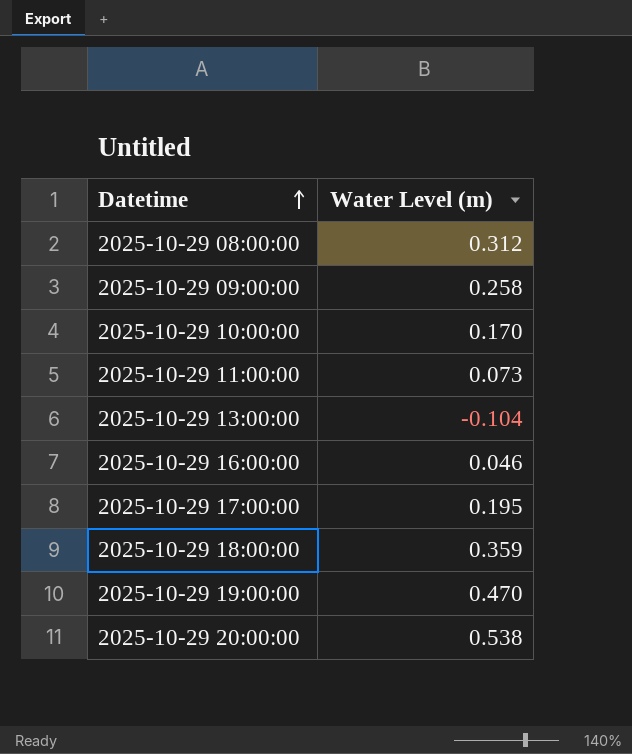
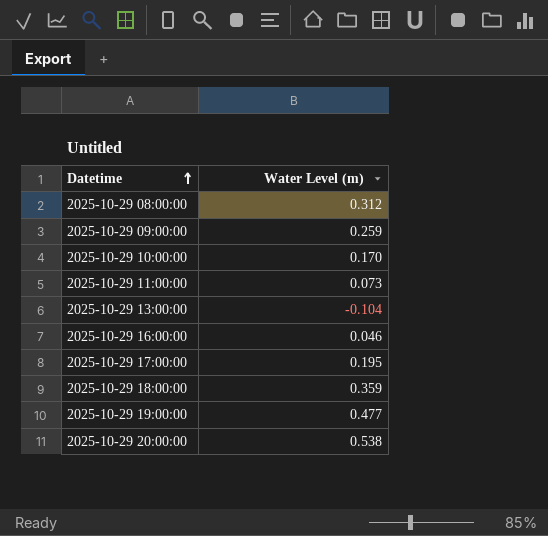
2025-10-29 09:00:00 | Water Level (m): 0.258 -> 0.259
2025-10-29 19:00:00 | Water Level (m): 0.470 -> 0.477

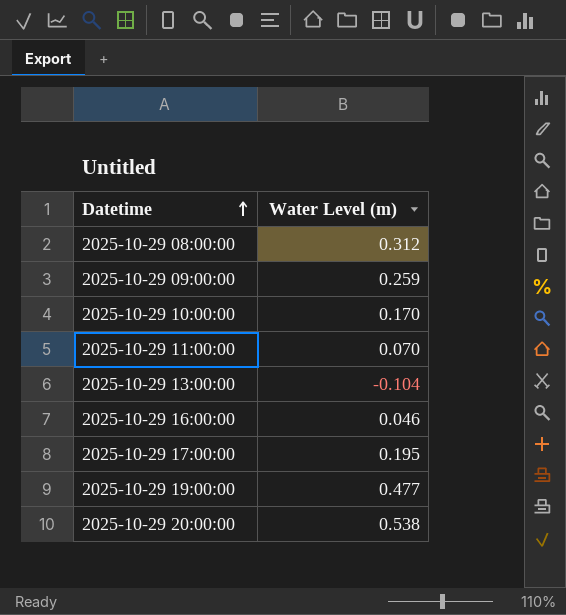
row 2025-10-29 18:00:00: 0.359 -> none
2025-10-29 11:00:00 | Water Level (m): 0.073 -> 0.070

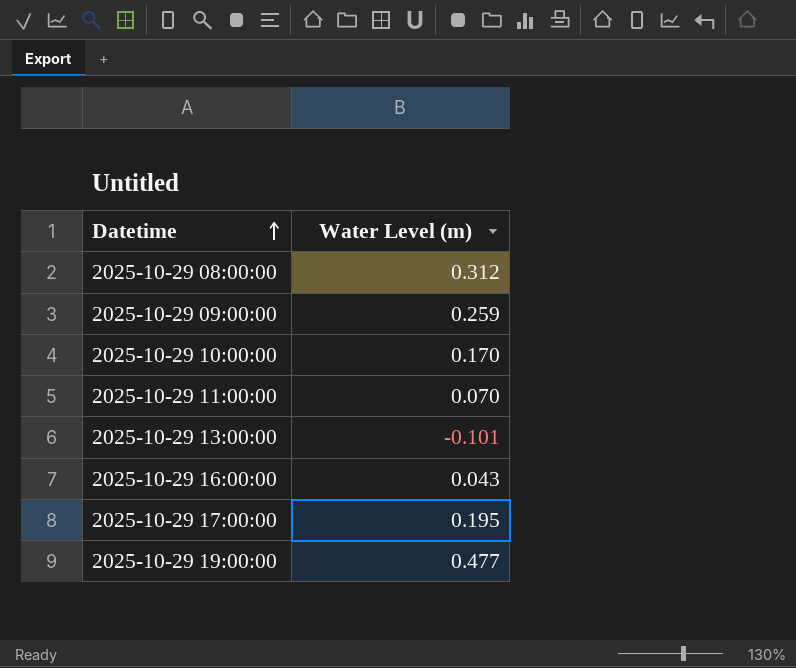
row 2025-10-29 20:00:00: 0.538 -> none
2025-10-29 13:00:00 | Water Level (m): -0.104 -> -0.101
2025-10-29 16:00:00 | Water Level (m): 0.046 -> 0.043

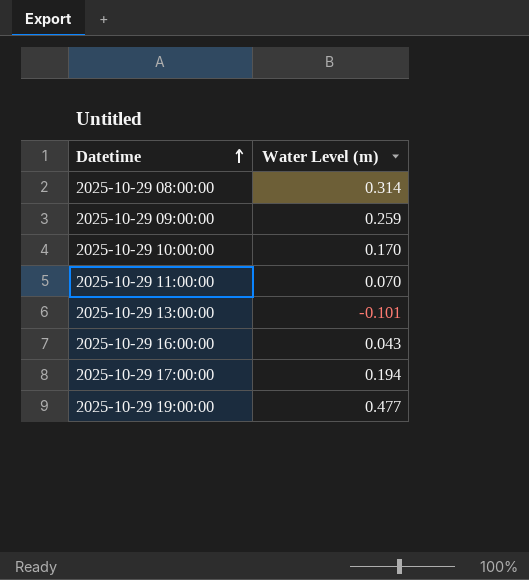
2025-10-29 08:00:00 | Water Level (m): 0.312 -> 0.314
2025-10-29 17:00:00 | Water Level (m): 0.195 -> 0.194

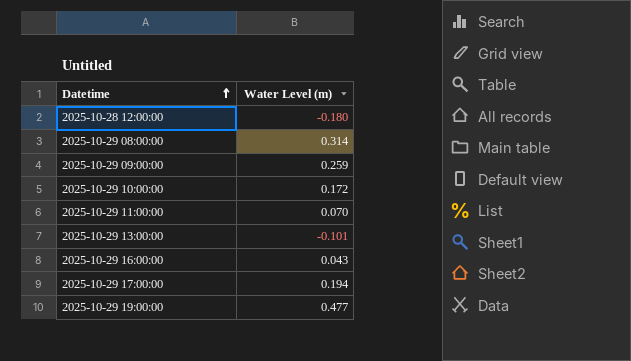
row 2025-10-28 12:00:00: none -> -0.180
2025-10-29 10:00:00 | Water Level (m): 0.170 -> 0.172

